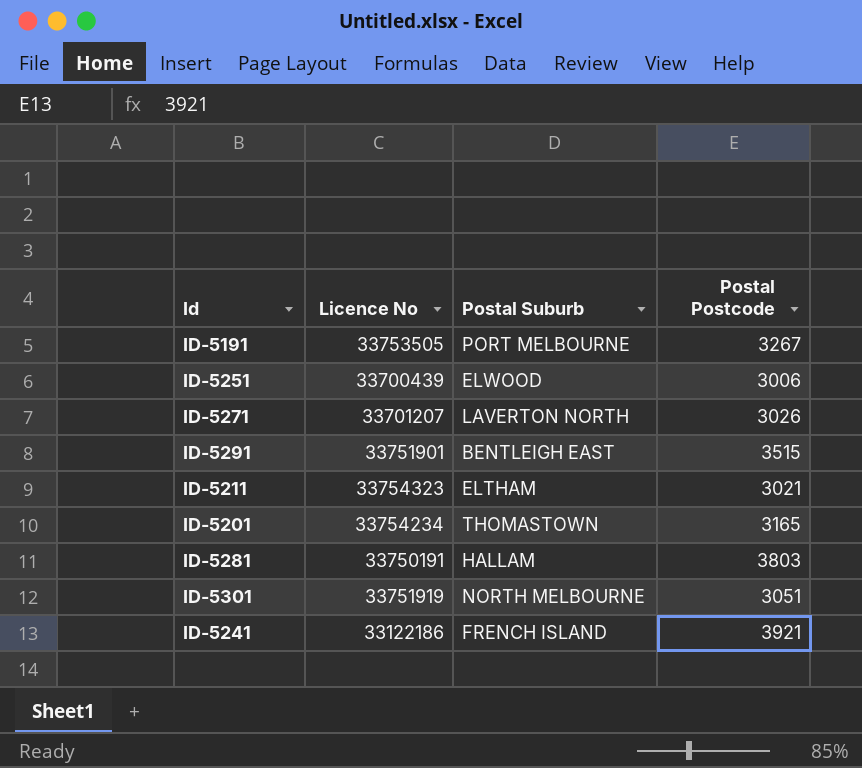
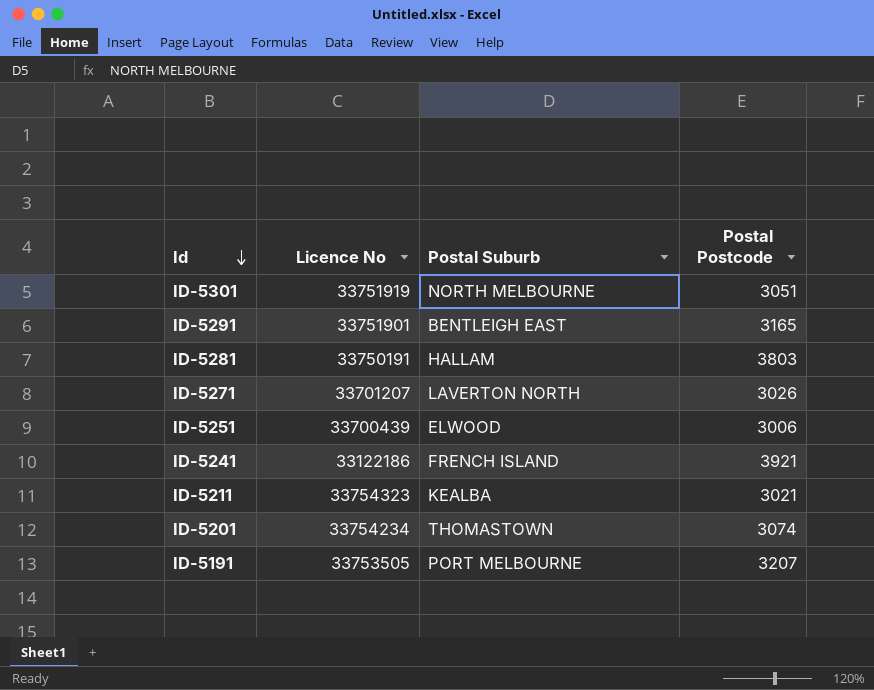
row order: none -> Id descending
ID-5291 | Postal Postcode: 3515 -> 3165
ID-5211 | Postal Suburb: ELTHAM -> KEALBA
ID-5201 | Postal Postcode: 3165 -> 3074
ID-5191 | Postal Postcode: 3267 -> 3207

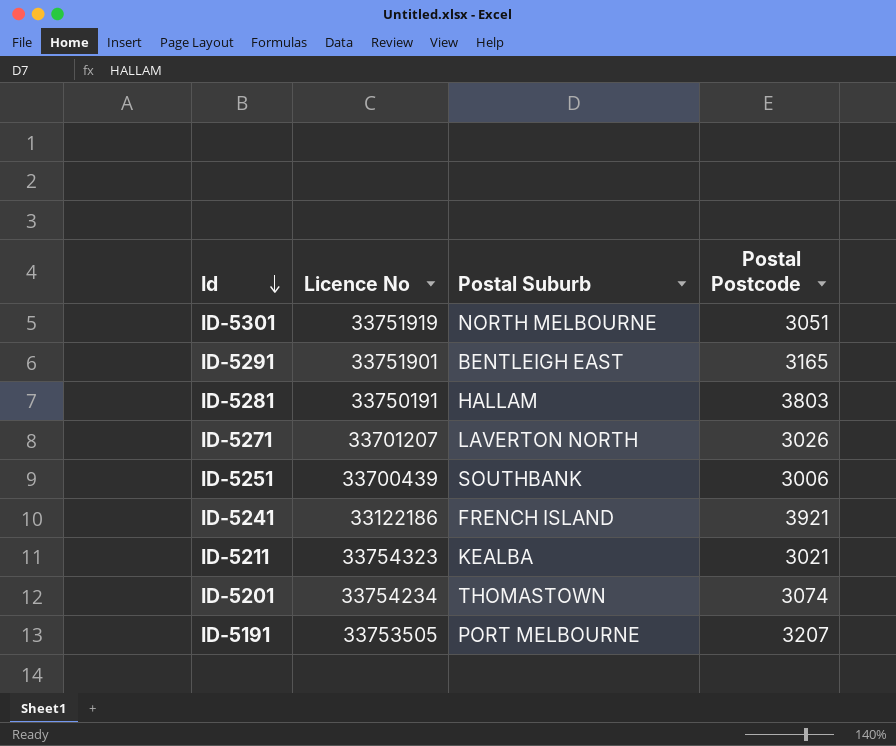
ID-5251 | Postal Suburb: ELWOOD -> SOUTHBANK

